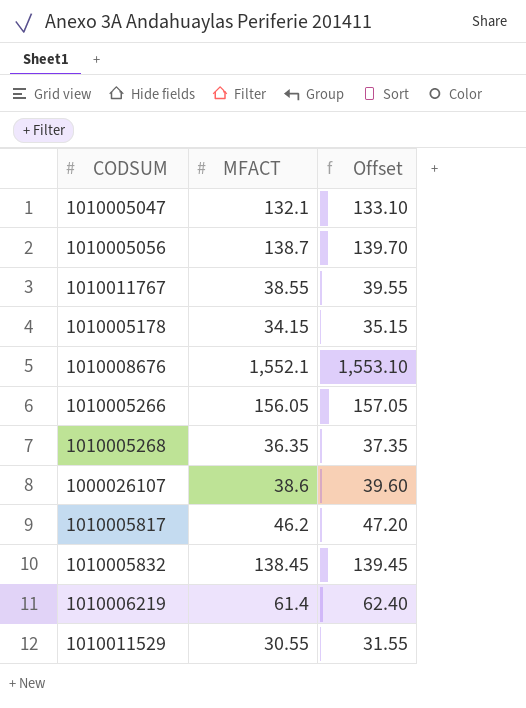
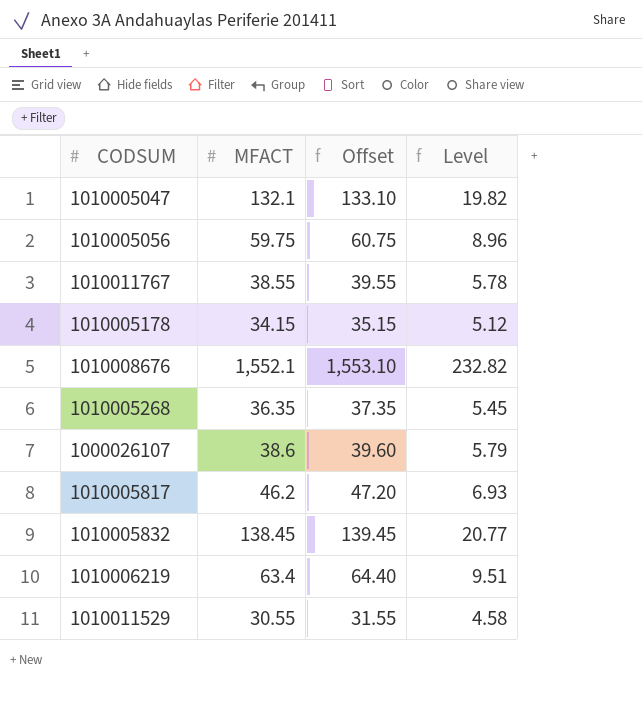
column Level | formula: none -> [MFACT] * 0.15
row 1010005266: 156.05 | 157.05 -> none
1010005056 | MFACT: 138.7 -> 59.75
1010005056 | Offset: 139.70 -> 60.75
1010006219 | MFACT: 61.4 -> 63.4
1010006219 | Offset: 62.40 -> 64.40

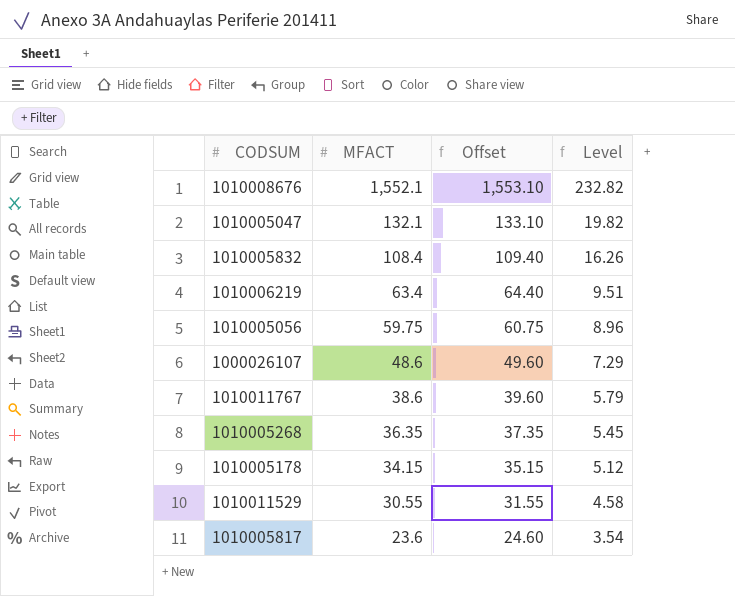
row order: none -> MFACT descending
1010005832 | MFACT: 138.45 -> 108.4
1010005832 | Offset: 139.45 -> 109.40
1010005832 | Level: 20.77 -> 16.26
1000026107 | MFACT: 38.6 -> 48.6
1000026107 | Offset: 39.60 -> 49.60
1000026107 | Level: 5.79 -> 7.29
1010011767 | MFACT: 38.55 -> 38.6
1010011767 | Offset: 39.55 -> 39.60
1010011767 | Level: 5.78 -> 5.79
1010005817 | MFACT: 46.2 -> 23.6
1010005817 | Offset: 47.20 -> 24.60
1010005817 | Level: 6.93 -> 3.54

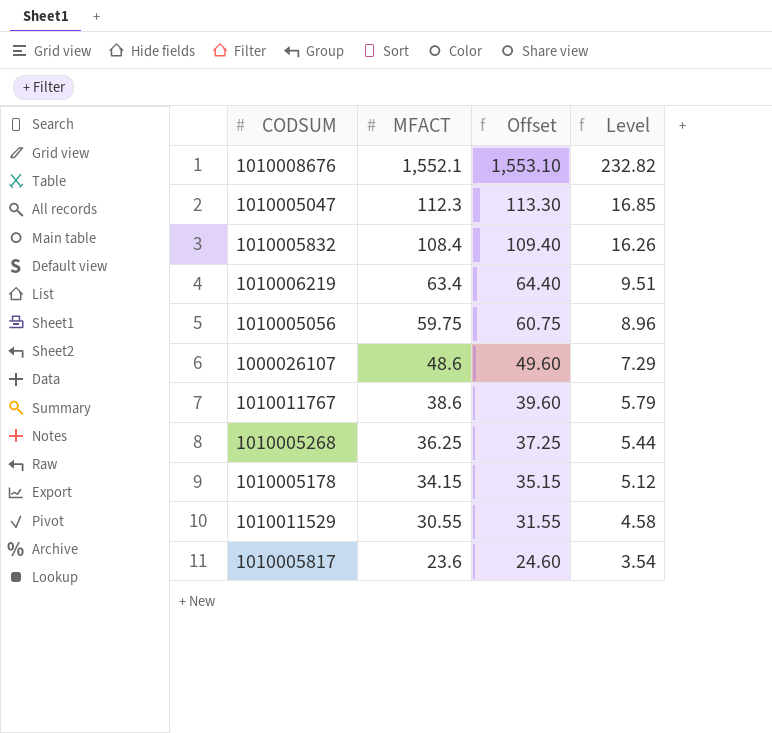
1010005047 | MFACT: 132.1 -> 112.3
1010005047 | Offset: 133.10 -> 113.30
1010005047 | Level: 19.82 -> 16.85
1010005268 | MFACT: 36.35 -> 36.25
1010005268 | Offset: 37.35 -> 37.25
1010005268 | Level: 5.45 -> 5.44

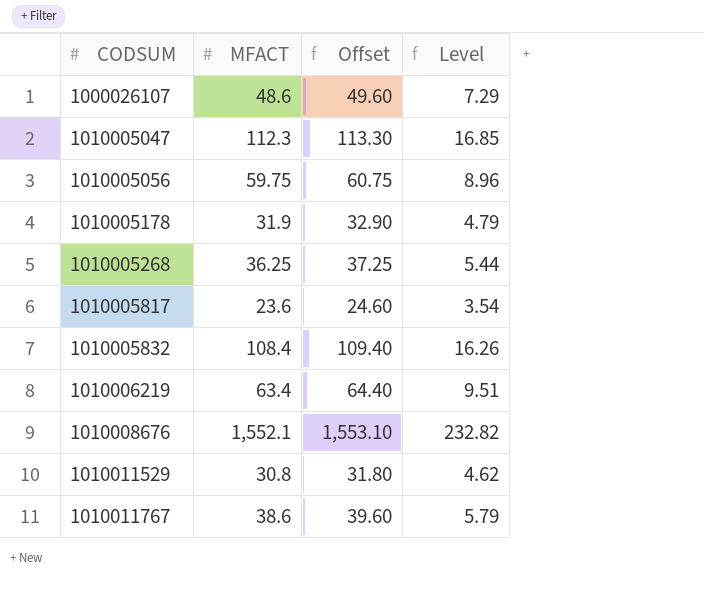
row order: MFACT descending -> CODSUM ascending
1010005178 | MFACT: 34.15 -> 31.9
1010005178 | Offset: 35.15 -> 32.90
1010005178 | Level: 5.12 -> 4.79
1010011529 | MFACT: 30.55 -> 30.8
1010011529 | Offset: 31.55 -> 31.80
1010011529 | Level: 4.58 -> 4.62

